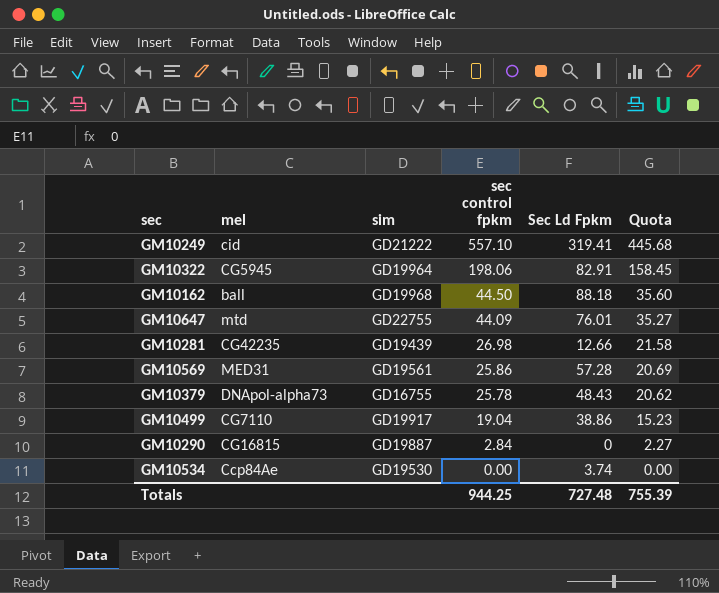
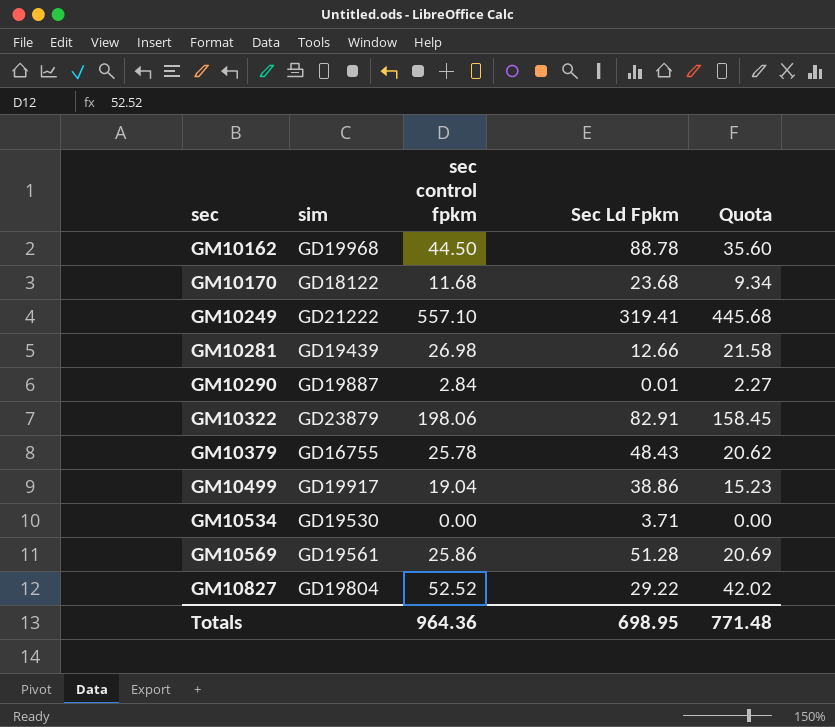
row order: sec control fpkm descending -> sec ascending
column mel | position: 2 -> none
row GM10647: mtd | GD22755 | 44.09 | 76.01 | 35.27 -> none
GM10162 | Sec Ld Fpkm: 88.18 -> 88.78
row GM10170: none -> GD18122 | 11.68 | 23.68 | 9.34
GM10290 | Sec Ld Fpkm: 0 -> 0.01
GM10322 | sim: GD19964 -> GD23879
GM10534 | Sec Ld Fpkm: 3.74 -> 3.71
GM10569 | Sec Ld Fpkm: 57.28 -> 51.28
row GM10827: none -> GD19804 | 52.52 | 29.22 | 42.02
Totals | sec control fpkm: 944.25 -> 964.36
Totals | Sec Ld Fpkm: 727.48 -> 698.95
Totals | Quota: 755.39 -> 771.48

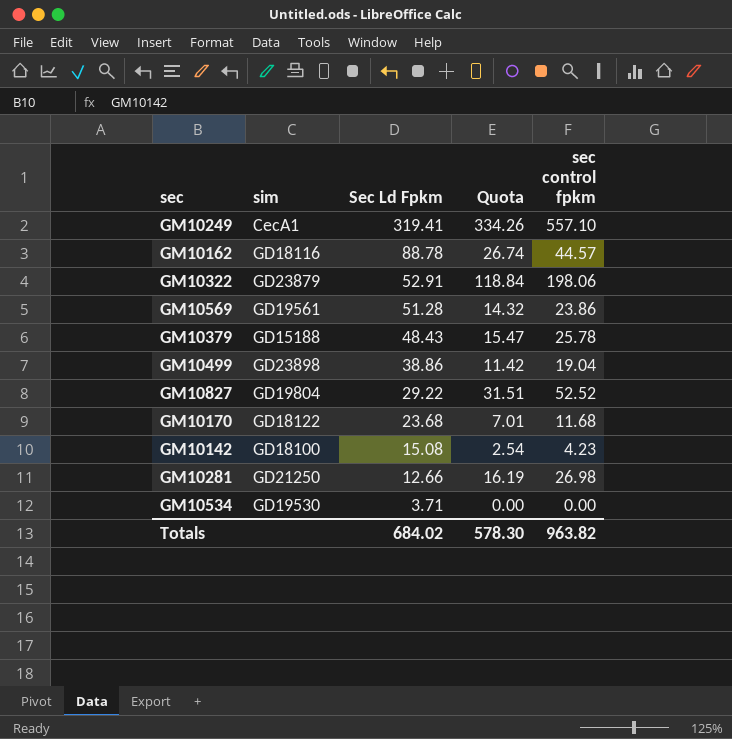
row order: sec ascending -> Sec Ld Fpkm descending
column Quota | formula: [sec control fpkm] * 0.8 -> [sec control fpkm] * 0.6
column sec control fpkm | position: 3 -> 5
row GM10290: GD19887 | 2.84 | 0.01 | 2.27 -> none
GM10249 | sim: GD21222 -> CecA1
GM10162 | sim: GD19968 -> GD18116
GM10162 | sec control fpkm: 44.50 -> 44.57
GM10322 | Sec Ld Fpkm: 82.91 -> 52.91
GM10569 | sec control fpkm: 25.86 -> 23.86
GM10379 | sim: GD16755 -> GD15188
GM10499 | sim: GD19917 -> GD23898
row GM10142: none -> GD18100 | 15.08 | 2.54 | 4.23
GM10281 | sim: GD19439 -> GD21250
Totals | Sec Ld Fpkm: 698.95 -> 684.02
Totals | Quota: 771.48 -> 578.30
Totals | sec control fpkm: 964.36 -> 963.82

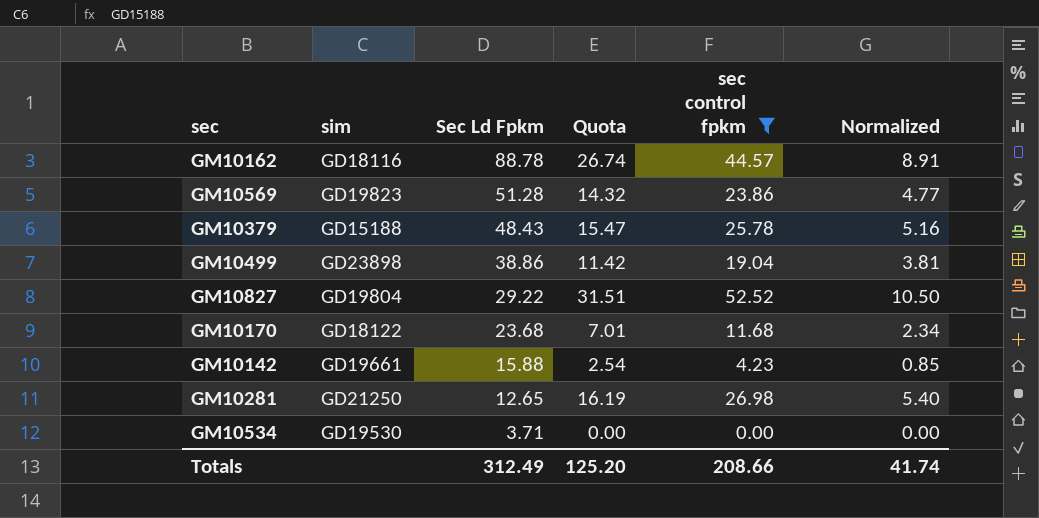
filter: none -> sec control fpkm <= 52.52
column Normalized | formula: none -> [sec control fpkm] * 0.2
GM10569 | sim: GD19561 -> GD19823
GM10142 | sim: GD18100 -> GD19661
GM10142 | Sec Ld Fpkm: 15.08 -> 15.88
GM10281 | Sec Ld Fpkm: 12.66 -> 12.65
Totals | Sec Ld Fpkm: 684.02 -> 312.49
Totals | Quota: 578.30 -> 125.20
Totals | sec control fpkm: 963.82 -> 208.66

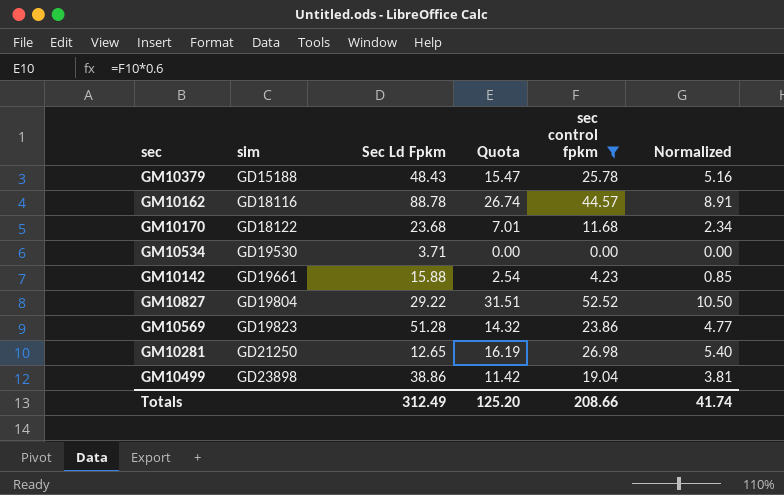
row order: Sec Ld Fpkm descending -> sim ascending

